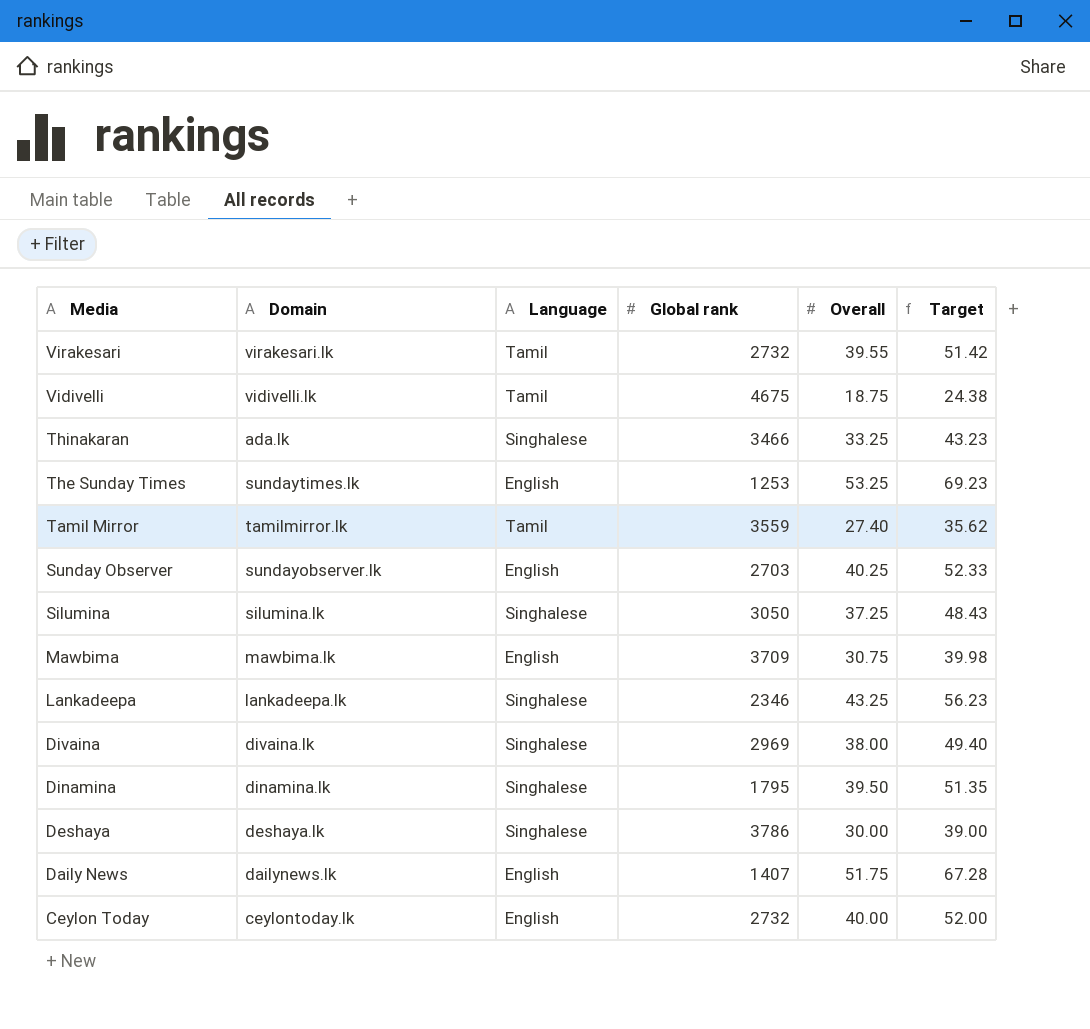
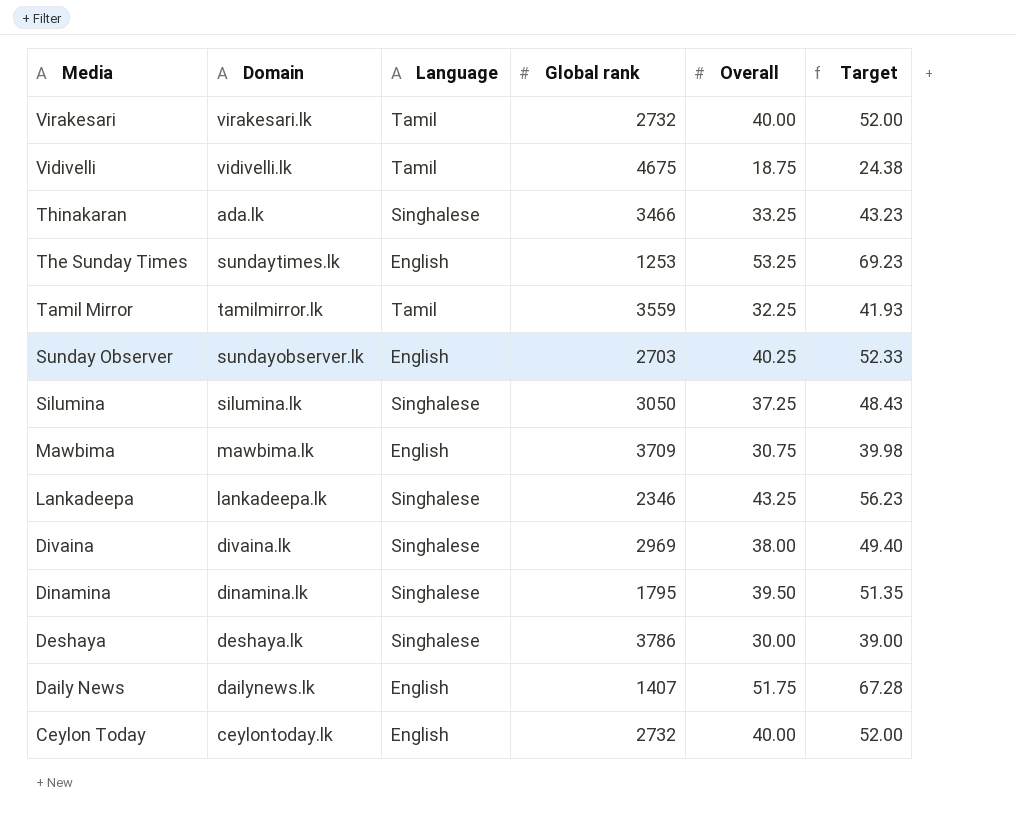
Virakesari | Overall: 39.55 -> 40.00
Virakesari | Target: 51.42 -> 52.00
Tamil Mirror | Overall: 27.40 -> 32.25
Tamil Mirror | Target: 35.62 -> 41.93

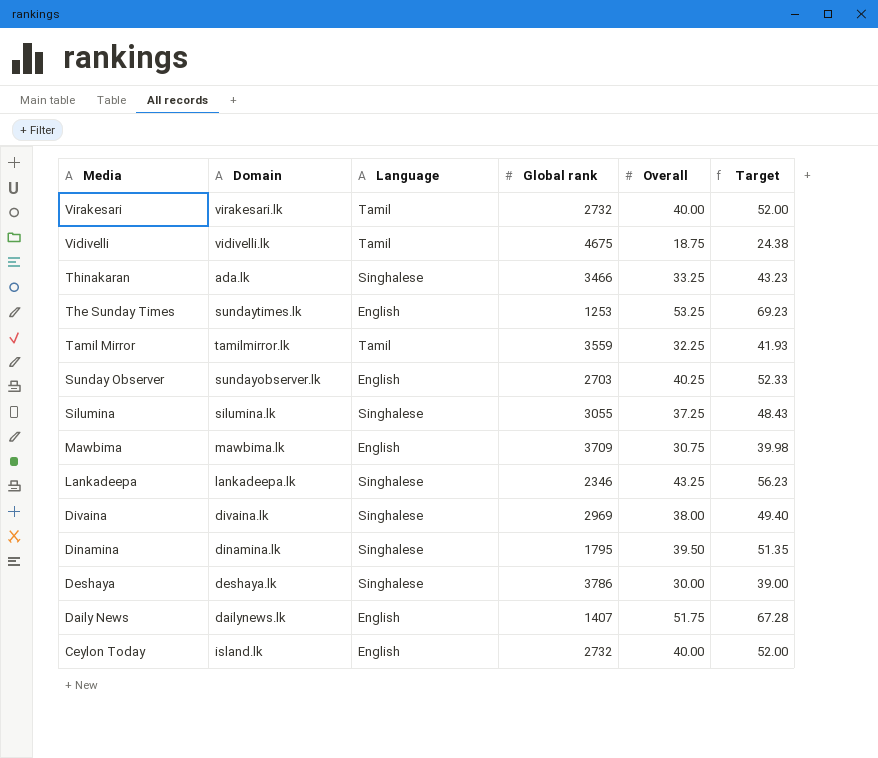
Silumina | Global rank: 3050 -> 3055
Ceylon Today | Domain: ceylontoday.lk -> island.lk

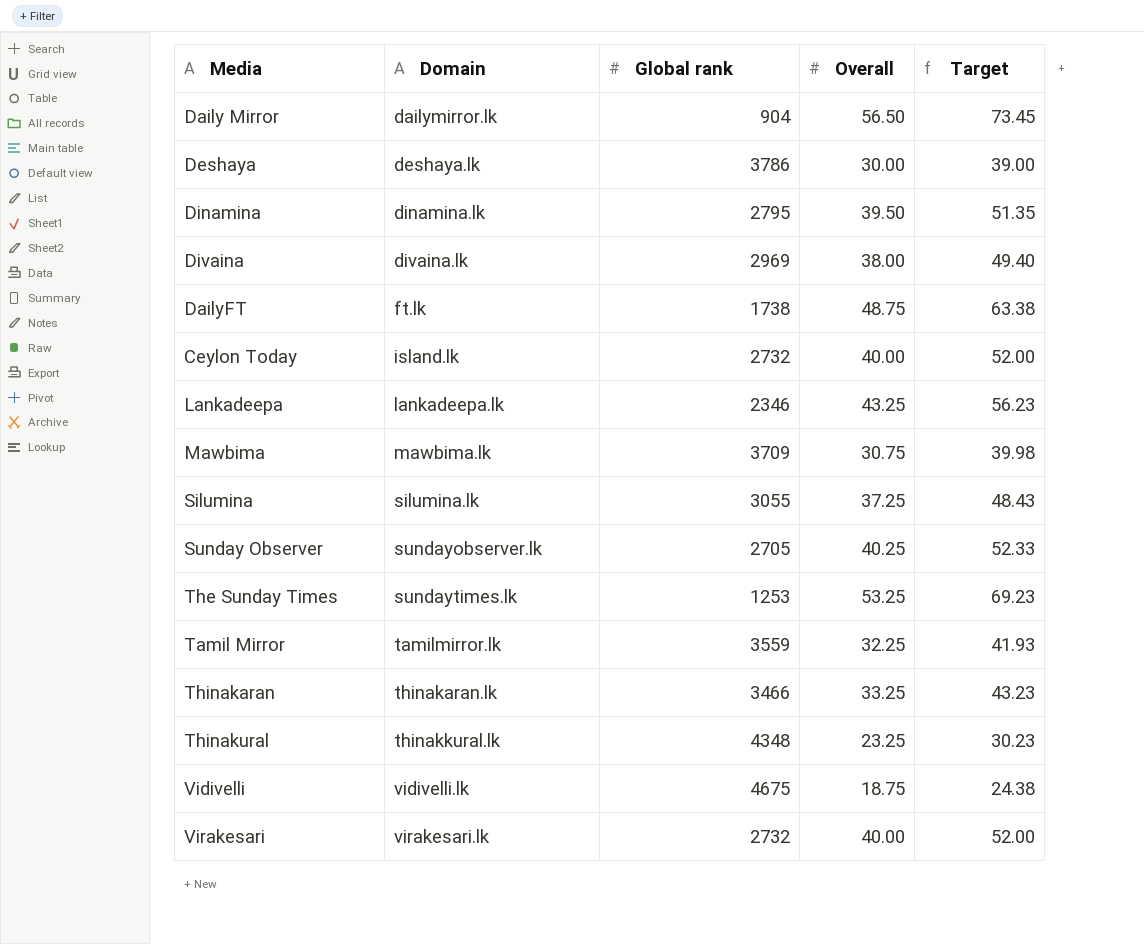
row order: Media descending -> Domain ascending
column Language | position: 3 -> none
row Daily News: dailynews.lk | English | 1407 | 51.75 | 67.28 -> none
row Daily Mirror: none -> dailymirror.lk | 904 | 56.50 | 73.45
Dinamina | Global rank: 1795 -> 2795
row DailyFT: none -> ft.lk | 1738 | 48.75 | 63.38
Sunday Observer | Global rank: 2703 -> 2705
Thinakaran | Domain: ada.lk -> thinakaran.lk
row Thinakural: none -> thinakkural.lk | 4348 | 23.25 | 30.23

